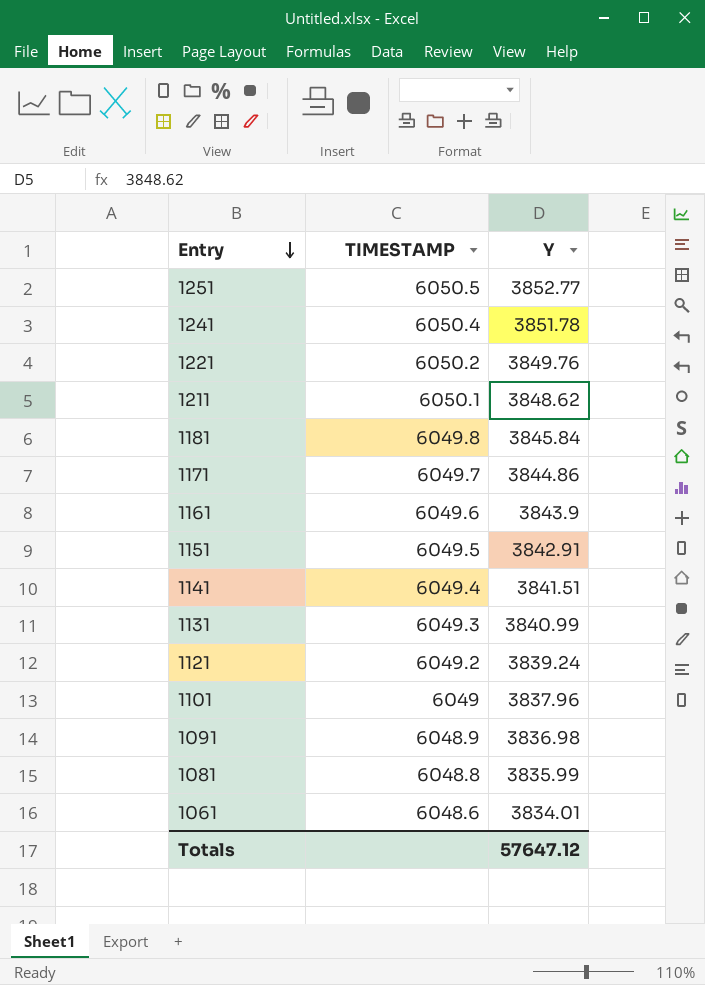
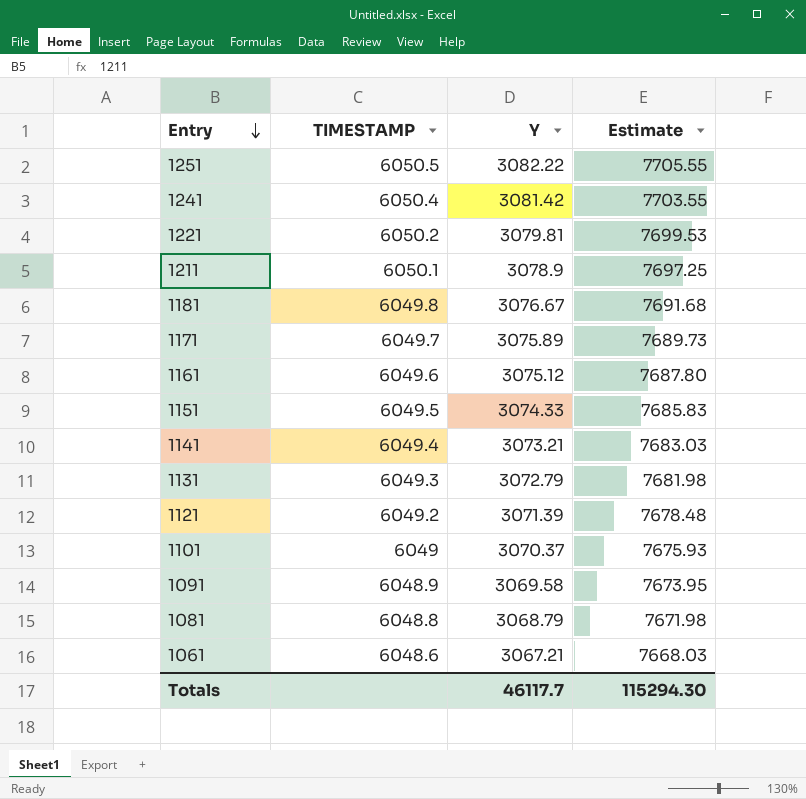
column Estimate | formula: none -> [Y] * 2.5
1251 | Y: 3852.77 -> 3082.22
1241 | Y: 3851.78 -> 3081.42
1221 | Y: 3849.76 -> 3079.81
1211 | Y: 3848.62 -> 3078.9
1181 | Y: 3845.84 -> 3076.67
1171 | Y: 3844.86 -> 3075.89
1161 | Y: 3843.9 -> 3075.12
1151 | Y: 3842.91 -> 3074.33
1141 | Y: 3841.51 -> 3073.21
1131 | Y: 3840.99 -> 3072.79
1121 | Y: 3839.24 -> 3071.39
1101 | Y: 3837.96 -> 3070.37
1091 | Y: 3836.98 -> 3069.58
1081 | Y: 3835.99 -> 3068.79
1061 | Y: 3834.01 -> 3067.21
Totals | Y: 57647.12 -> 46117.7

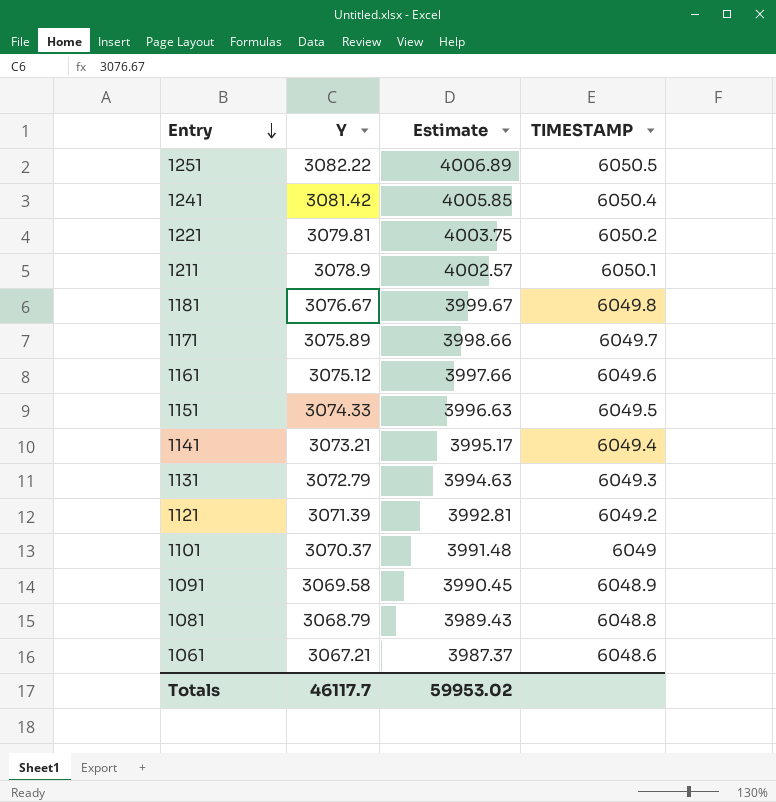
column Estimate | formula: [Y] * 2.5 -> [Y] * 1.3
column TIMESTAMP | position: 2 -> 4
Totals | Estimate: 115294.30 -> 59953.02

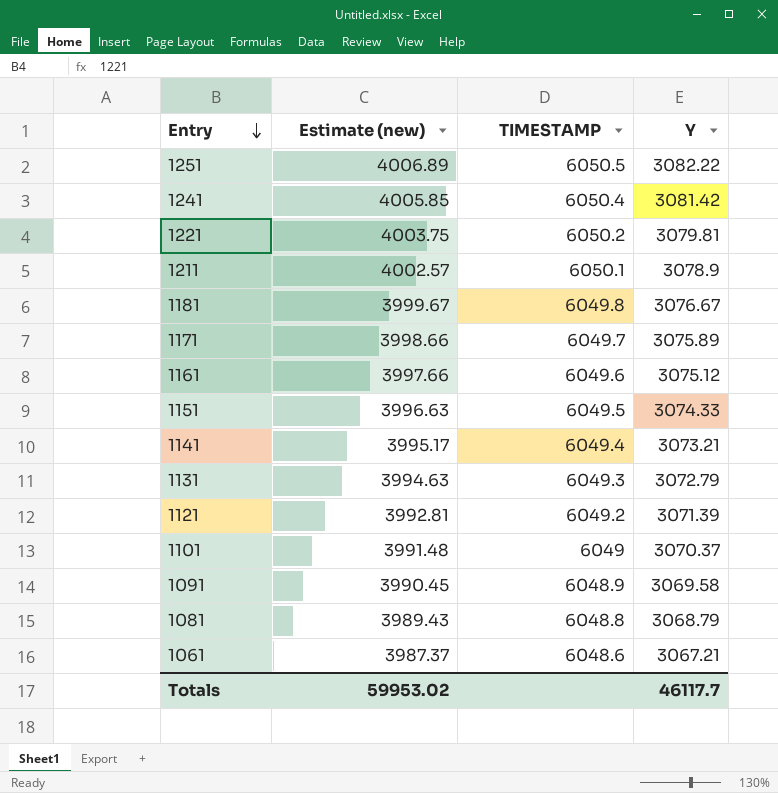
column name: Estimate -> Estimate (new)
column Y | position: 2 -> 4

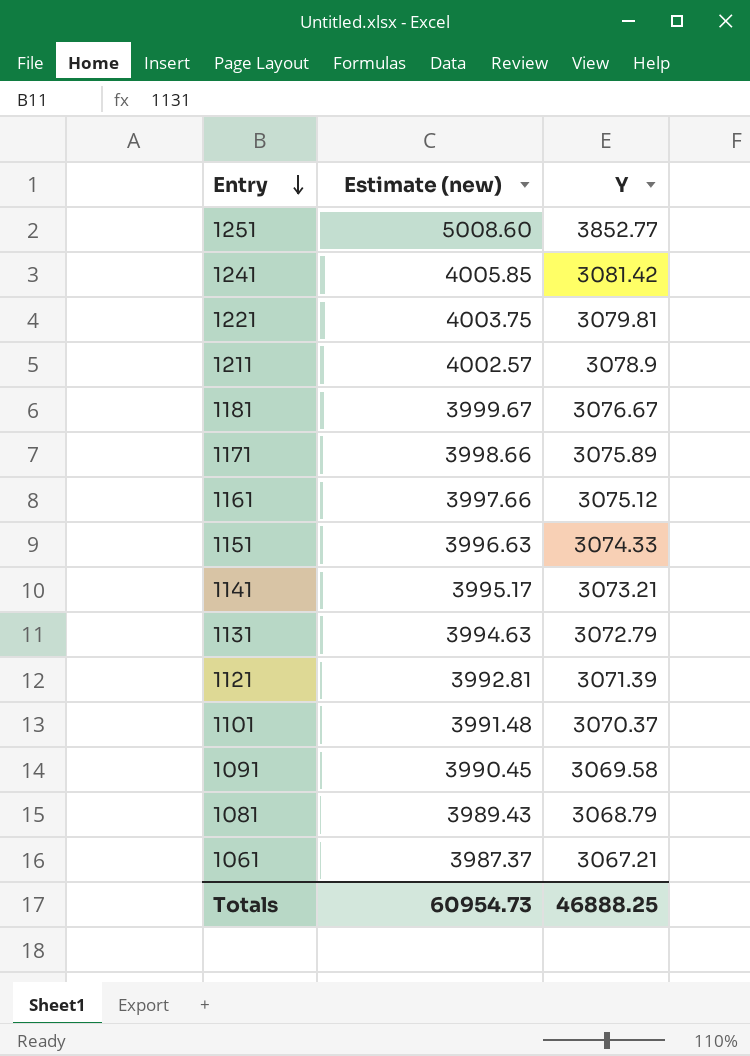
column TIMESTAMP | position: 3 -> none
1251 | Estimate (new): 4006.89 -> 5008.60
1251 | Y: 3082.22 -> 3852.77
Totals | Estimate (new): 59953.02 -> 60954.73
Totals | Y: 46117.7 -> 46888.25

